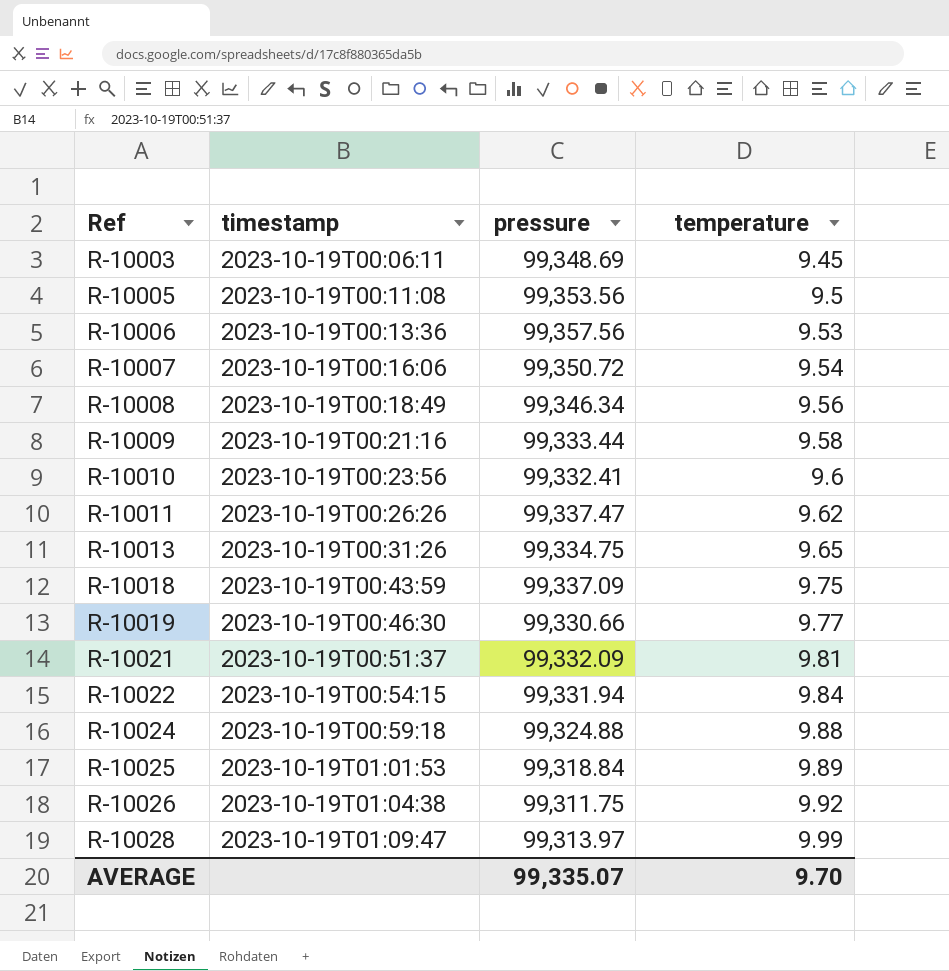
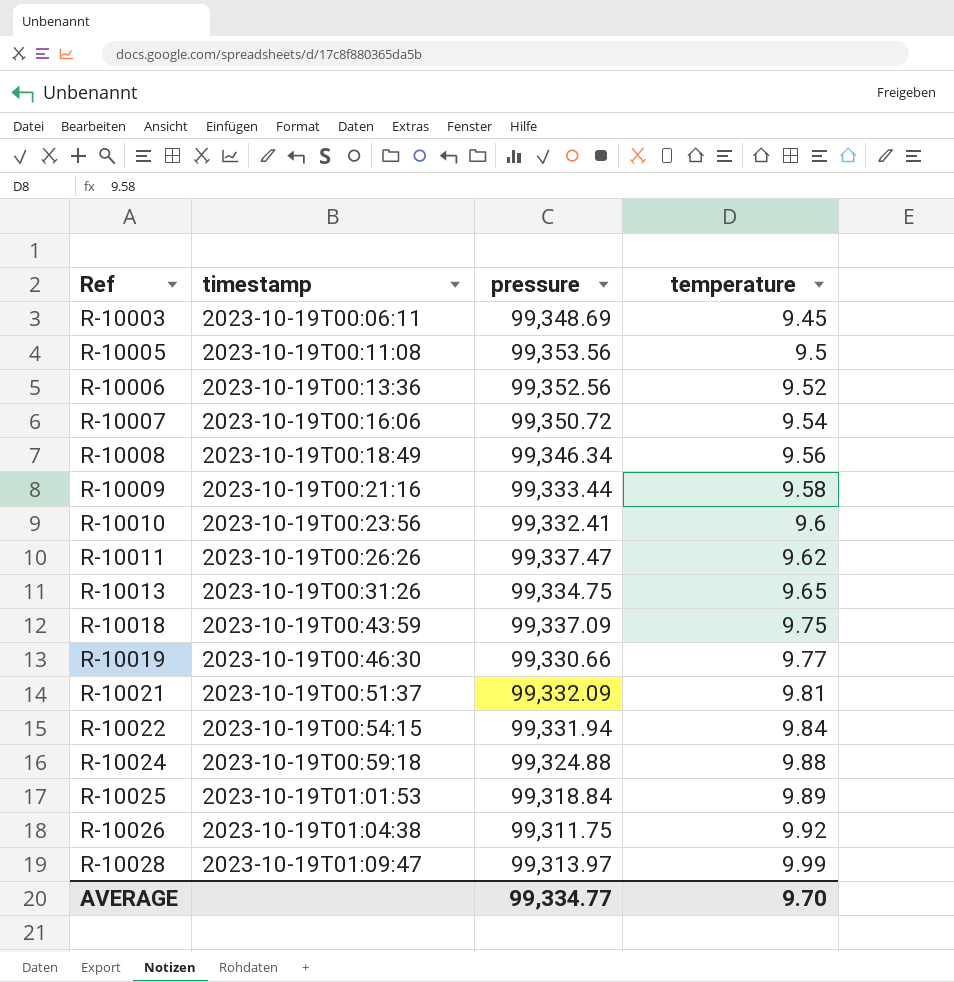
R-10006 | pressure: 99,357.56 -> 99,352.56
R-10006 | temperature: 9.53 -> 9.52
AVERAGE | pressure: 99,335.07 -> 99,334.77

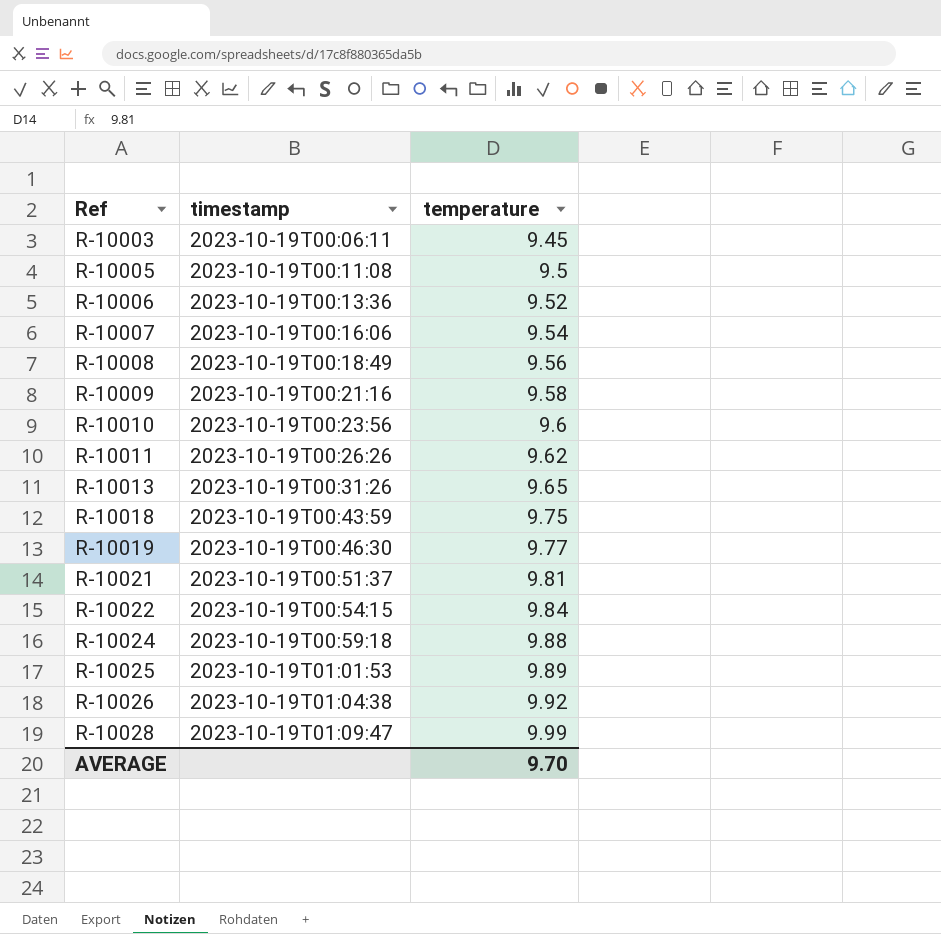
column pressure | position: 3 -> none

